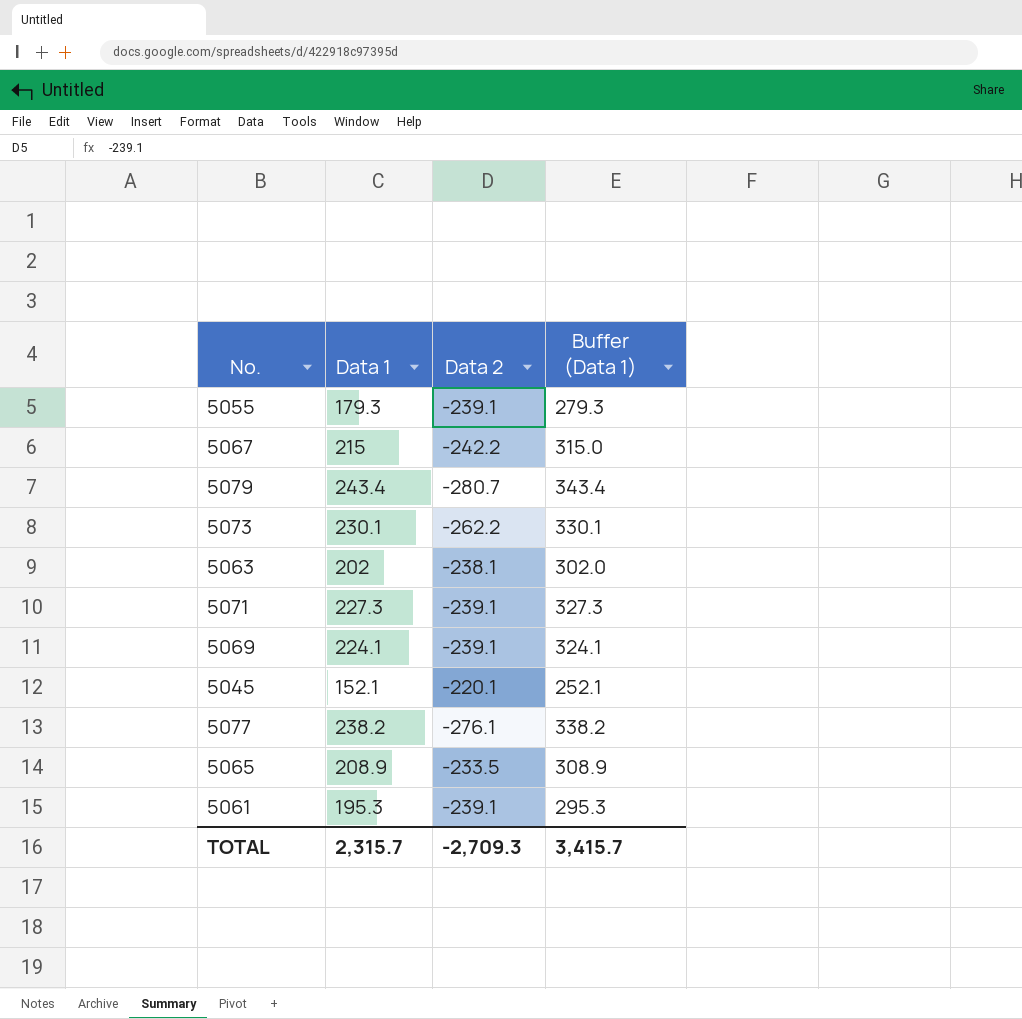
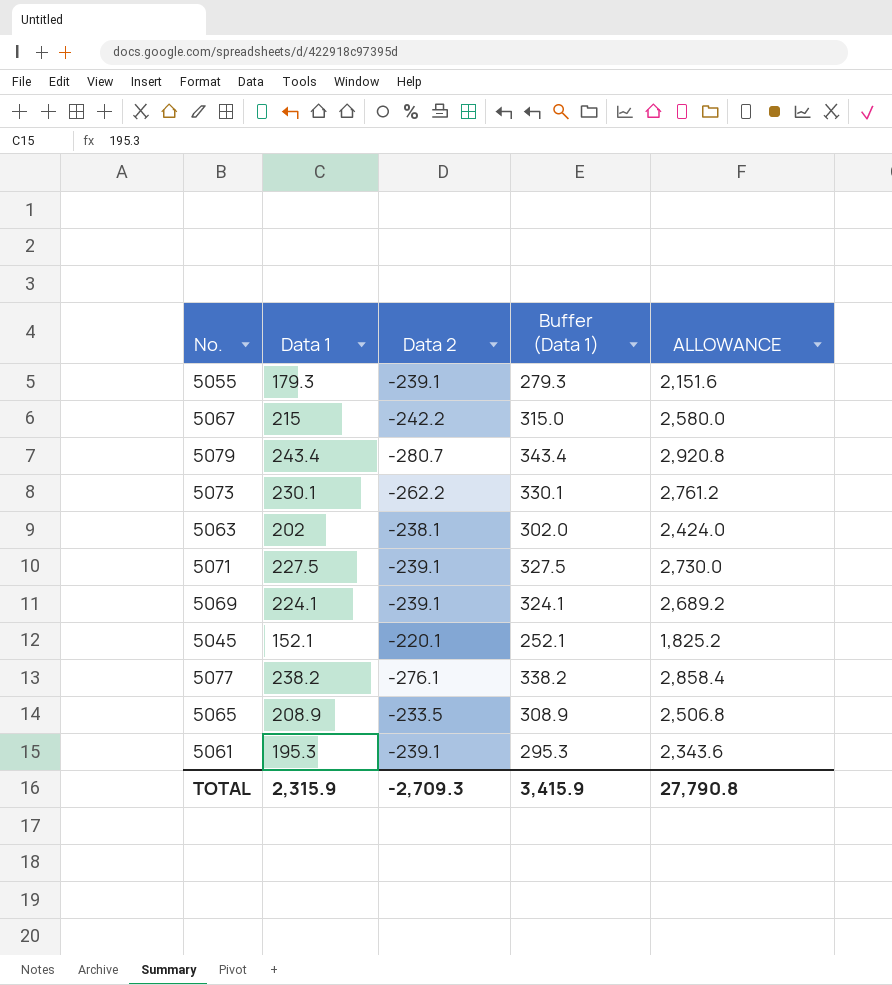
column ALLOWANCE | formula: none -> [Data 1] * 12
5071 | Data 1: 227.3 -> 227.5
5071 | Buffer (Data 1): 327.3 -> 327.5
TOTAL | Data 1: 2,315.7 -> 2,315.9
TOTAL | Buffer (Data 1): 3,415.7 -> 3,415.9

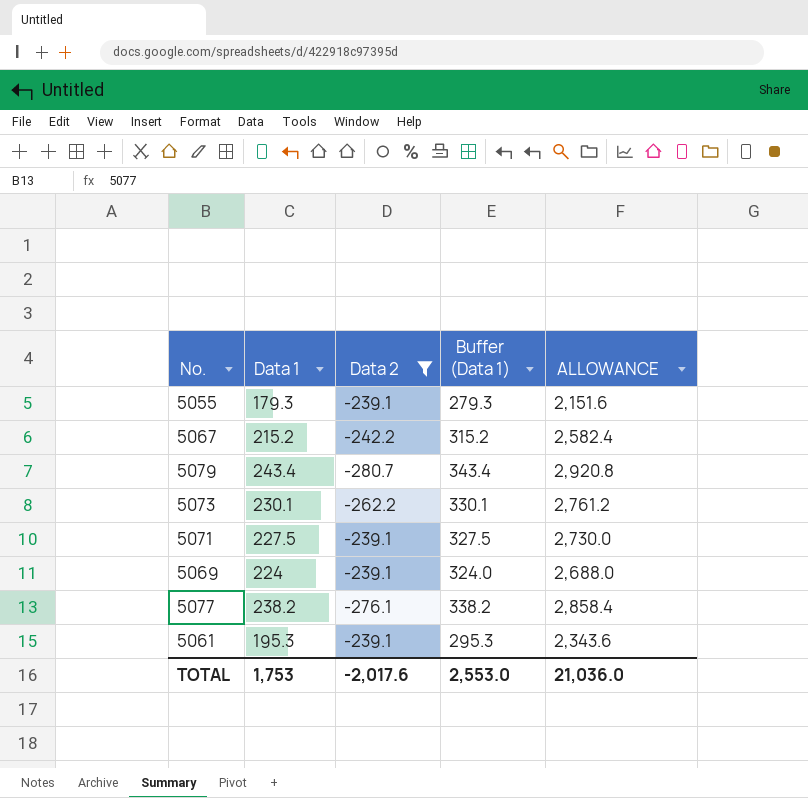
filter: none -> Data 2 <= -239.1
5067 | Data 1: 215 -> 215.2
5067 | Buffer (Data 1): 315.0 -> 315.2
5067 | ALLOWANCE: 2,580.0 -> 2,582.4
5069 | Data 1: 224.1 -> 224
5069 | Buffer (Data 1): 324.1 -> 324.0
5069 | ALLOWANCE: 2,689.2 -> 2,688.0
TOTAL | Data 1: 2,315.9 -> 1,753
TOTAL | Data 2: -2,709.3 -> -2,017.6
TOTAL | Buffer (Data 1): 3,415.9 -> 2,553.0
TOTAL | ALLOWANCE: 27,790.8 -> 21,036.0

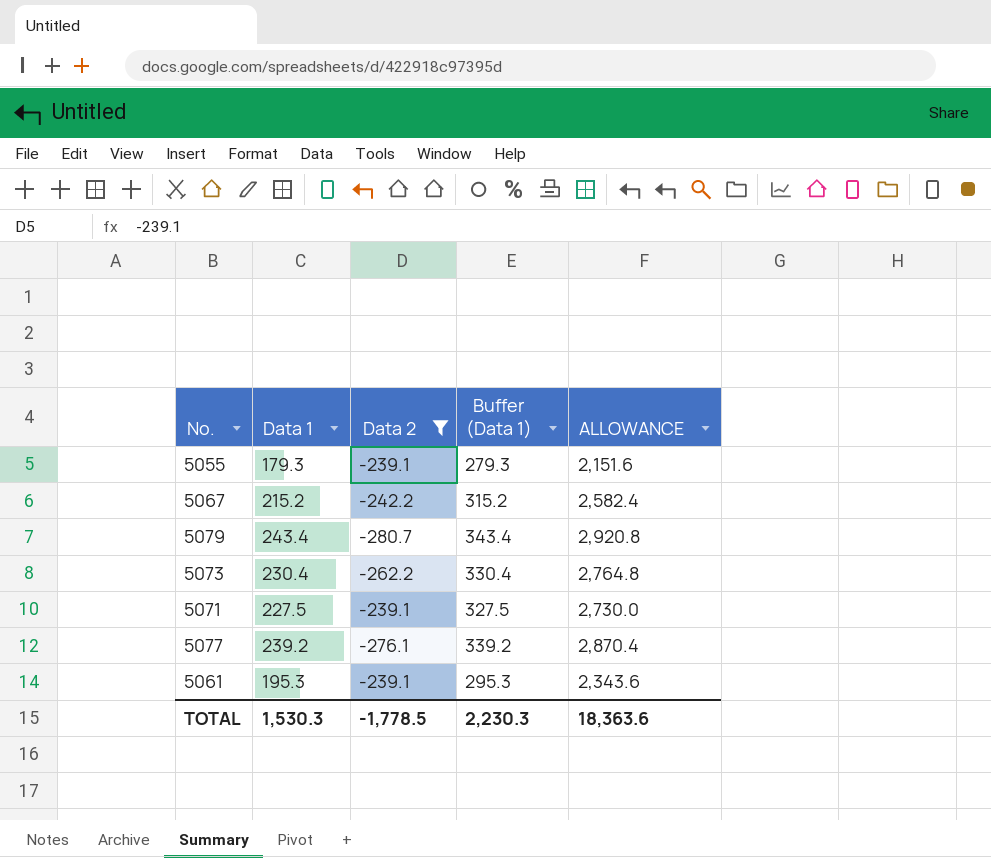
row 5069: 224 | -239.1 | 324.0 | 2,688.0 -> none
5073 | Data 1: 230.1 -> 230.4
5073 | Buffer (Data 1): 330.1 -> 330.4
5073 | ALLOWANCE: 2,761.2 -> 2,764.8
5077 | Data 1: 238.2 -> 239.2
5077 | Buffer (Data 1): 338.2 -> 339.2
5077 | ALLOWANCE: 2,858.4 -> 2,870.4
TOTAL | Data 1: 1,753 -> 1,530.3
TOTAL | Data 2: -2,017.6 -> -1,778.5
TOTAL | Buffer (Data 1): 2,553.0 -> 2,230.3
TOTAL | ALLOWANCE: 21,036.0 -> 18,363.6

